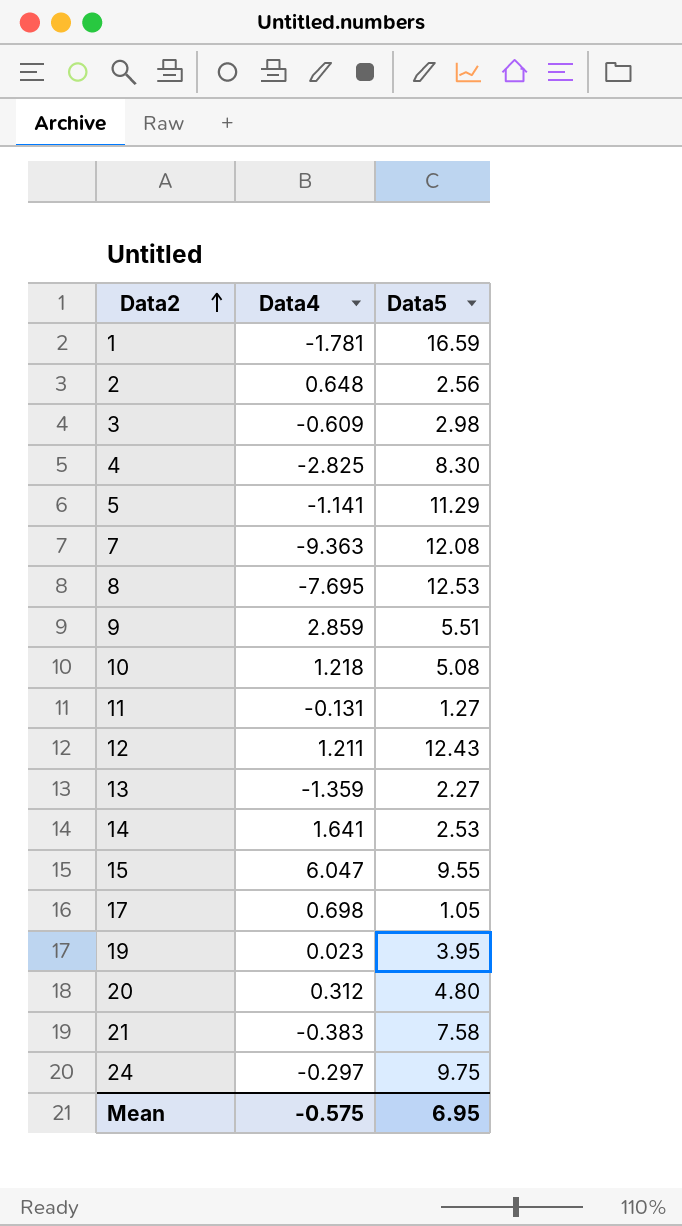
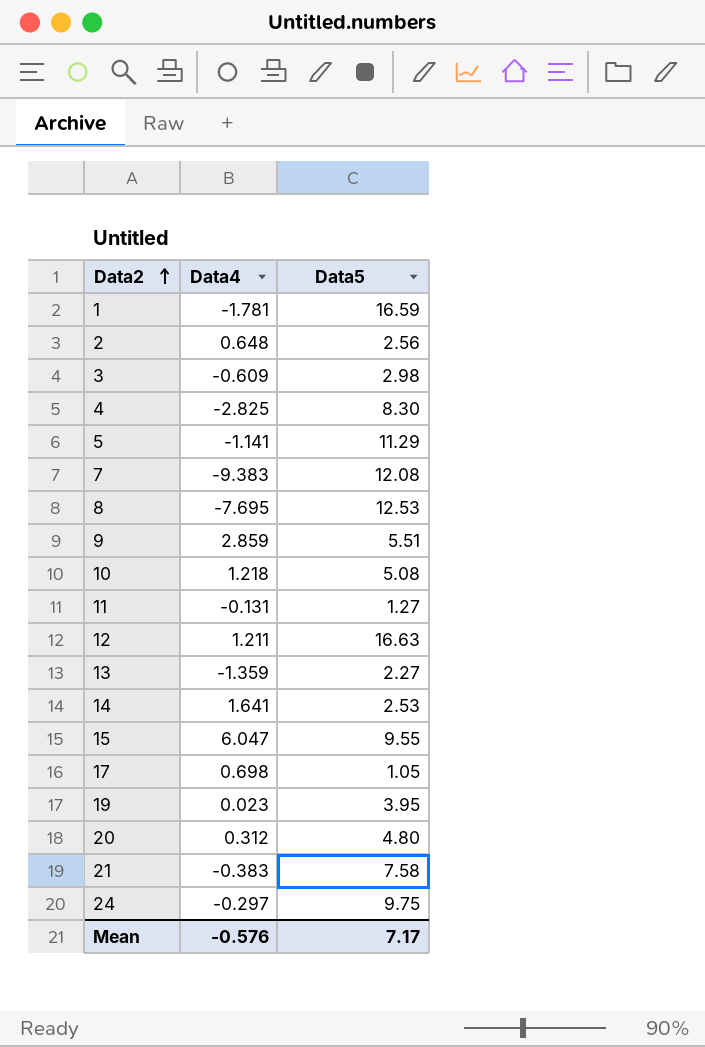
7 | Data4: -9.363 -> -9.383
12 | Data5: 12.43 -> 16.63
Mean | Data4: -0.575 -> -0.576
Mean | Data5: 6.95 -> 7.17

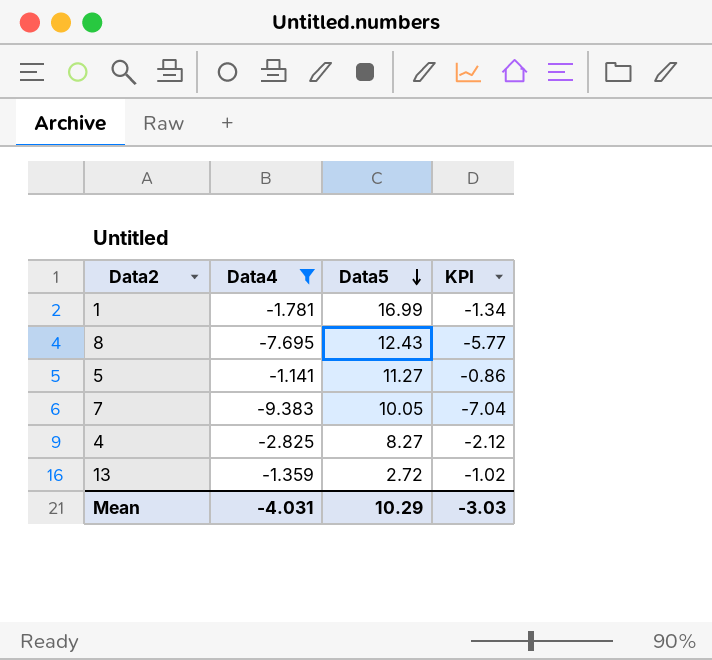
filter: none -> Data4 <= -1.141
row order: Data2 ascending -> Data5 descending
column KPI | formula: none -> [Data4] * 0.75
1 | Data5: 16.59 -> 16.99
8 | Data5: 12.53 -> 12.43
5 | Data5: 11.29 -> 11.27
7 | Data5: 12.08 -> 10.05
4 | Data5: 8.30 -> 8.27
13 | Data5: 2.27 -> 2.72
Mean | Data4: -0.576 -> -4.031
Mean | Data5: 7.17 -> 10.29

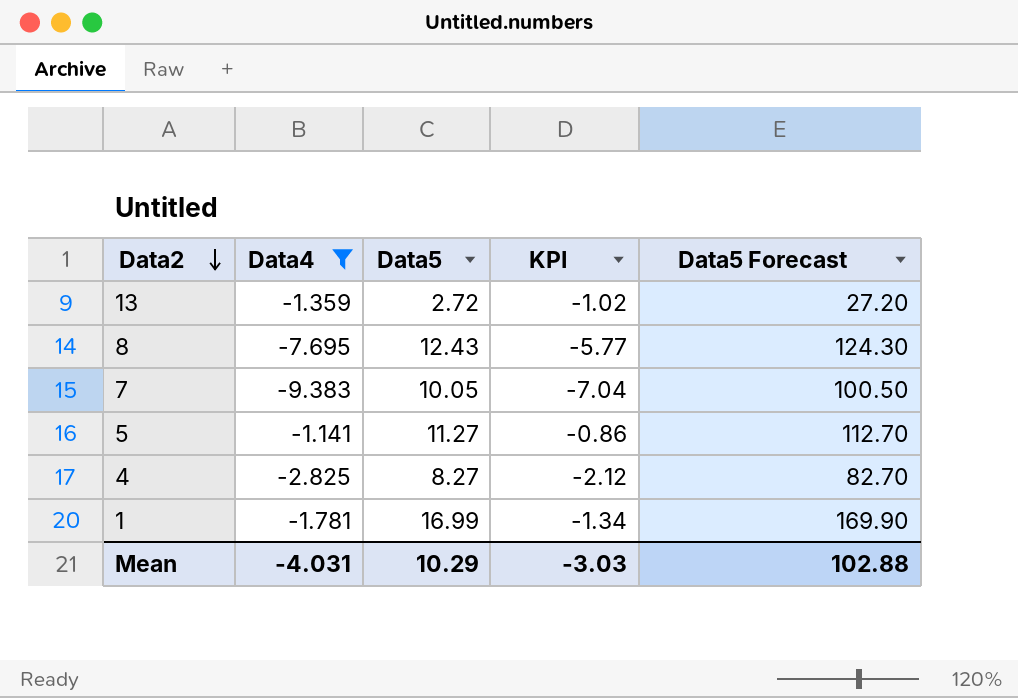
row order: Data5 descending -> Data2 descending
column Data5 Forecast | formula: none -> [Data5] * 10

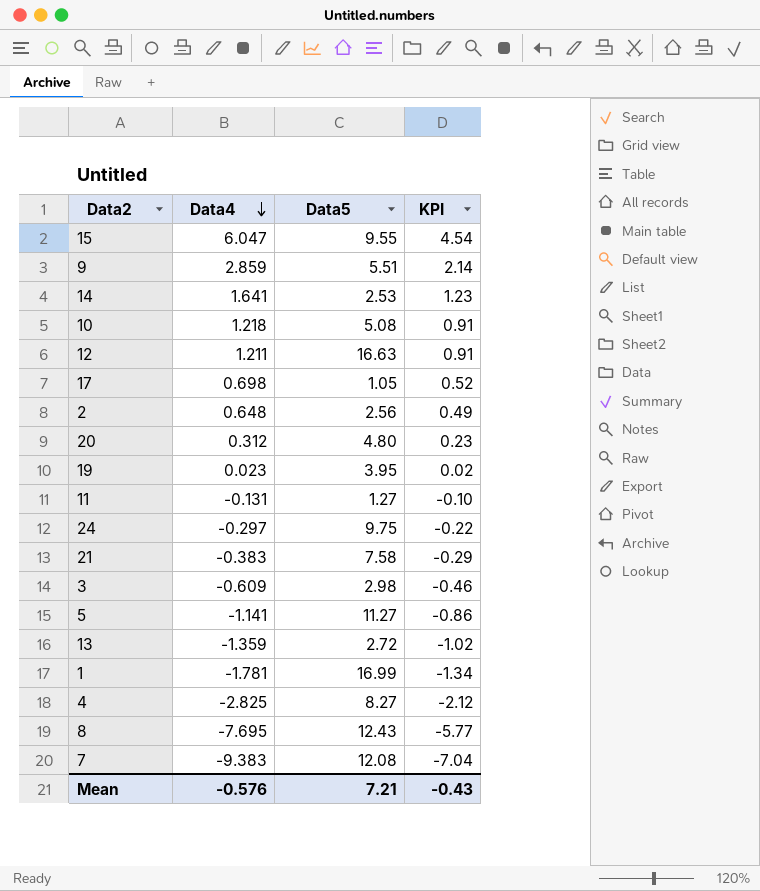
filter: Data4 <= -1.141 -> none
row order: Data2 descending -> Data4 descending
column Data5 Forecast | formula: [Data5] * 10 -> none
7 | Data5: 10.05 -> 12.08
Mean | Data4: -4.031 -> -0.576
Mean | Data5: 10.29 -> 7.21
Mean | KPI: -3.03 -> -0.43

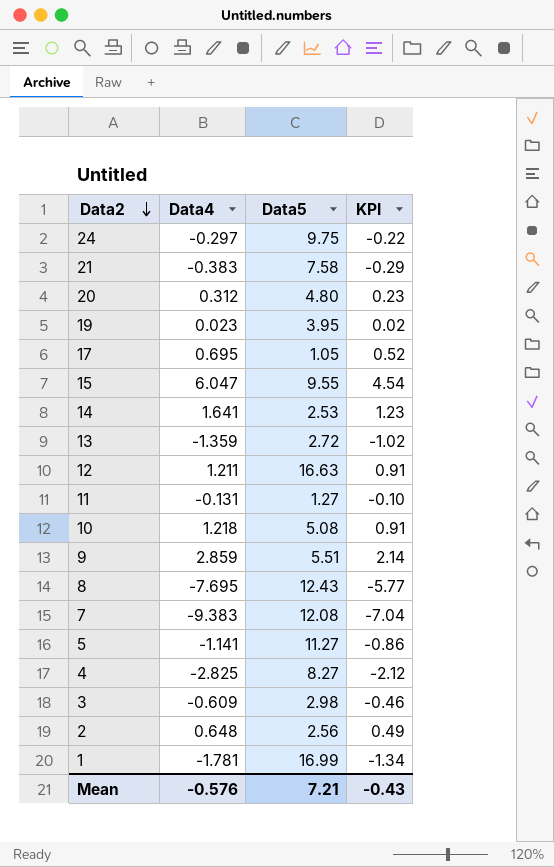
row order: Data4 descending -> Data2 descending
17 | Data4: 0.698 -> 0.695

